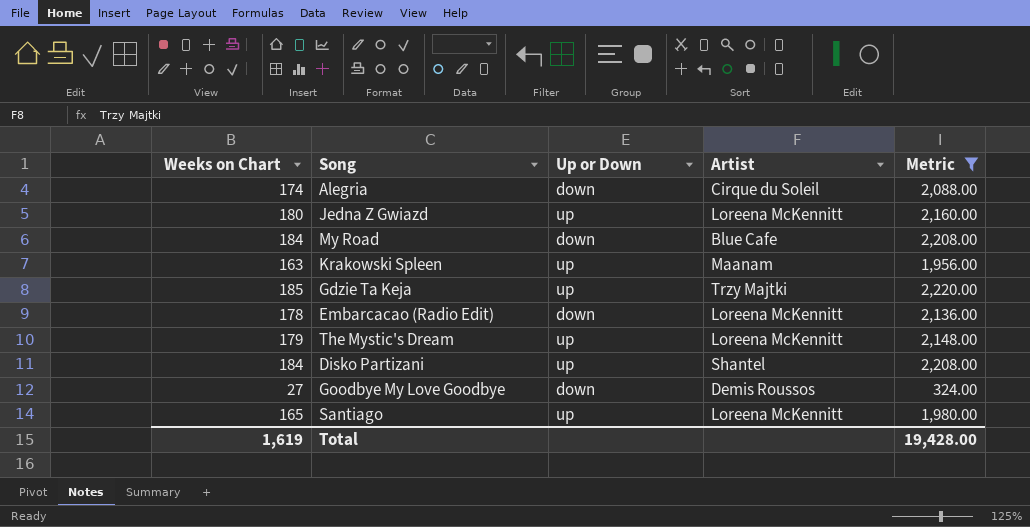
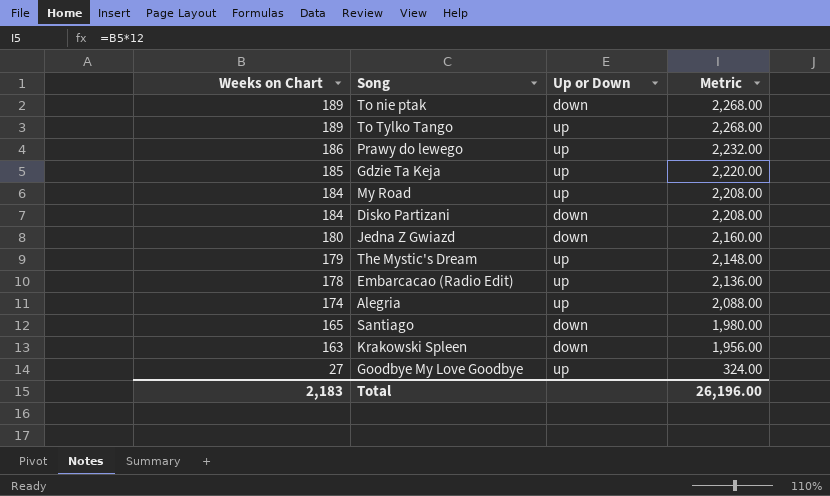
filter: Metric <= 2,220.00 -> none
row order: none -> Weeks on Chart descending
column Artist | position: 4 -> none
My Road | Up or Down: down -> up
Disko Partizani | Up or Down: up -> down
Jedna Z Gwiazd | Up or Down: up -> down
Embarcacao (Radio Edit) | Up or Down: down -> up
Alegria | Up or Down: down -> up
Santiago | Up or Down: up -> down
Krakowski Spleen | Up or Down: up -> down
Goodbye My Love Goodbye | Up or Down: down -> up
Total | Weeks on Chart: 1,619 -> 2,183
Total | Metric: 19,428.00 -> 26,196.00

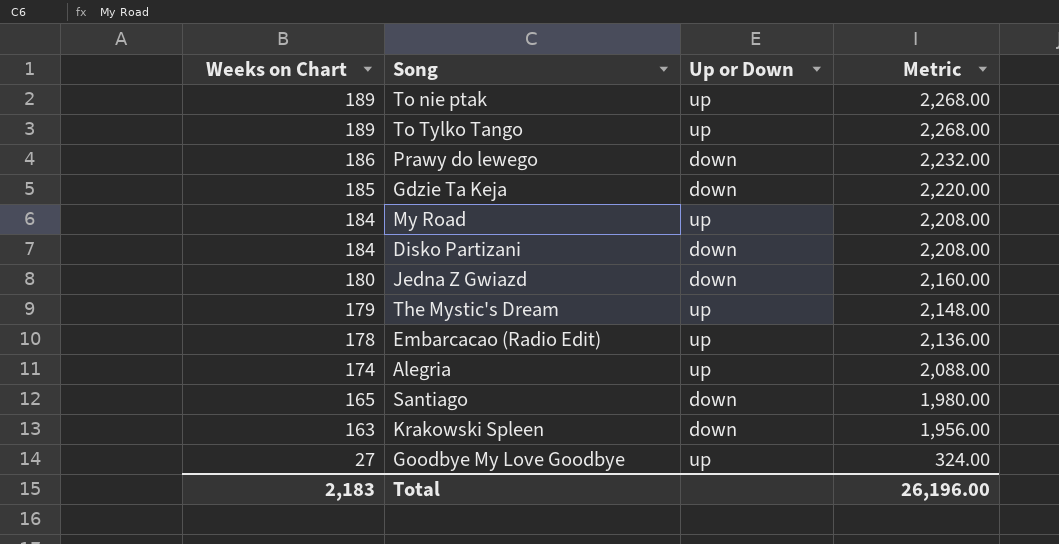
To nie ptak | Up or Down: down -> up
Prawy do lewego | Up or Down: up -> down
Gdzie Ta Keja | Up or Down: up -> down

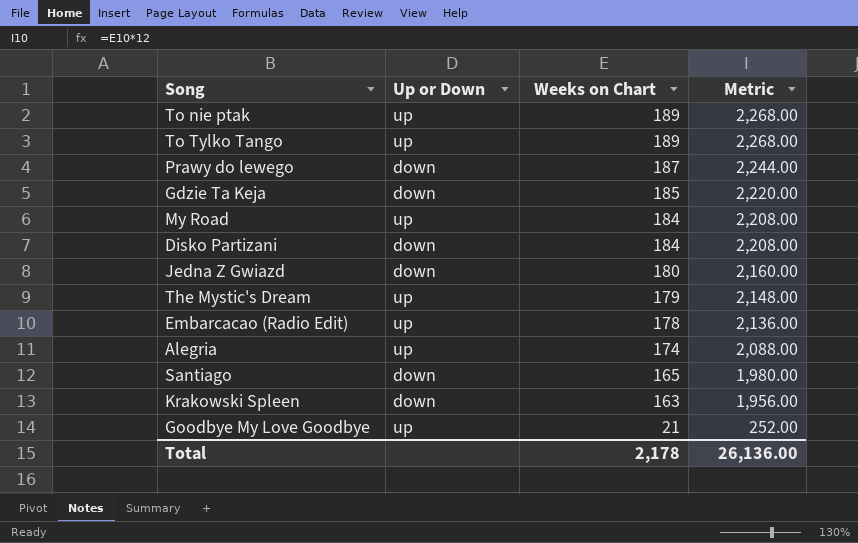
column Weeks on Chart | position: 1 -> 3
Prawy do lewego | Weeks on Chart: 186 -> 187
Prawy do lewego | Metric: 2,232.00 -> 2,244.00
Goodbye My Love Goodbye | Weeks on Chart: 27 -> 21
Goodbye My Love Goodbye | Metric: 324.00 -> 252.00
Total | Weeks on Chart: 2,183 -> 2,178
Total | Metric: 26,196.00 -> 26,136.00

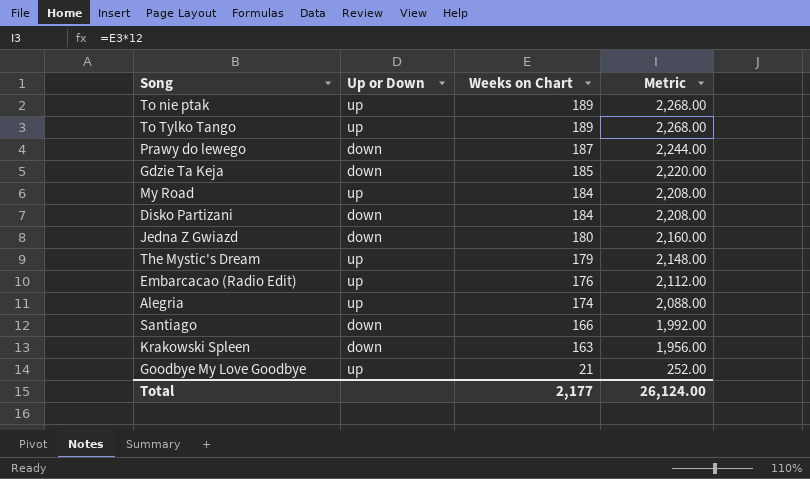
Embarcacao (Radio Edit) | Weeks on Chart: 178 -> 176
Embarcacao (Radio Edit) | Metric: 2,136.00 -> 2,112.00
Santiago | Weeks on Chart: 165 -> 166
Santiago | Metric: 1,980.00 -> 1,992.00
Total | Weeks on Chart: 2,178 -> 2,177
Total | Metric: 26,136.00 -> 26,124.00

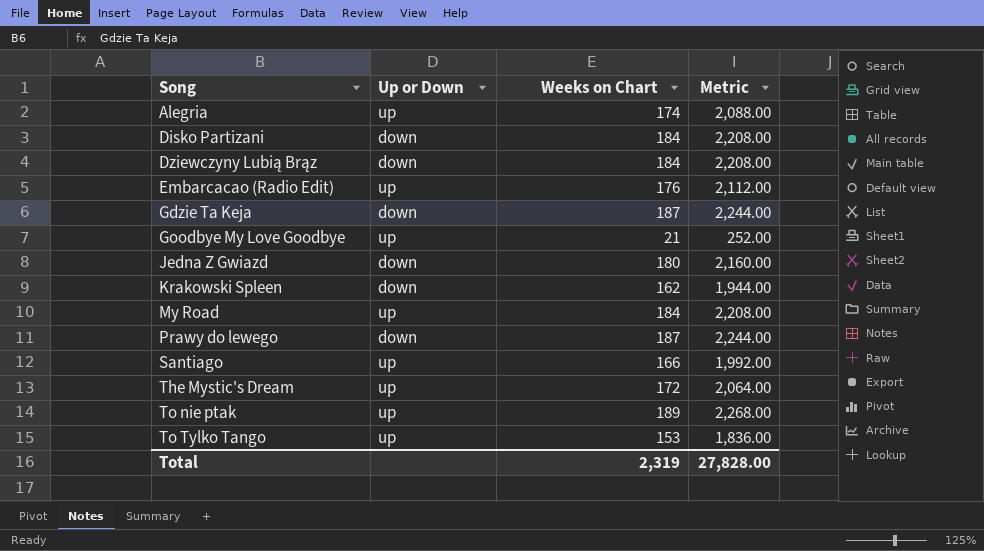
row order: Weeks on Chart descending -> Song ascending
row Dziewczyny Lubią Brąz: none -> down | 184 | 2,208.00
Gdzie Ta Keja | Weeks on Chart: 185 -> 187
Gdzie Ta Keja | Metric: 2,220.00 -> 2,244.00
Krakowski Spleen | Weeks on Chart: 163 -> 162
Krakowski Spleen | Metric: 1,956.00 -> 1,944.00
Santiago | Up or Down: down -> up
The Mystic's Dream | Weeks on Chart: 179 -> 172
The Mystic's Dream | Metric: 2,148.00 -> 2,064.00
To Tylko Tango | Weeks on Chart: 189 -> 153
To Tylko Tango | Metric: 2,268.00 -> 1,836.00
Total | Weeks on Chart: 2,177 -> 2,319
Total | Metric: 26,124.00 -> 27,828.00

